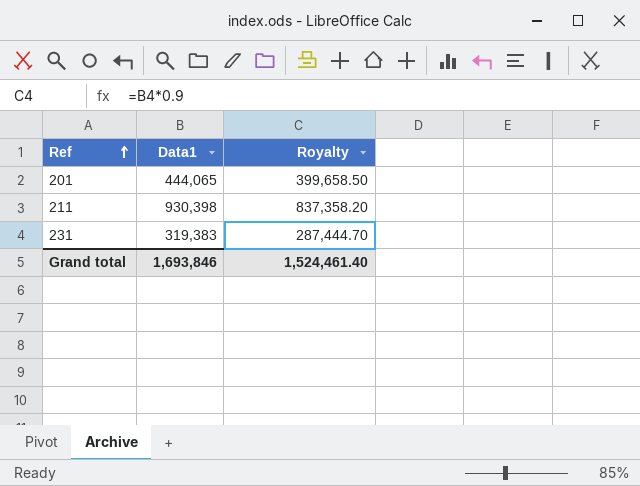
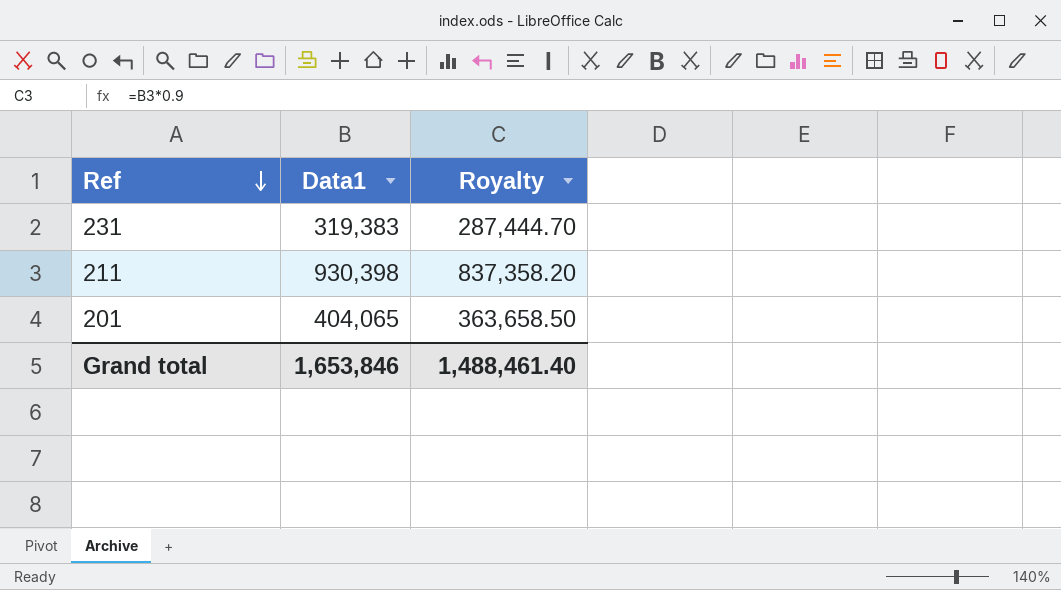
row order: Ref ascending -> Ref descending
201 | Data1: 444,065 -> 404,065
201 | Royalty: 399,658.50 -> 363,658.50
Grand total | Data1: 1,693,846 -> 1,653,846
Grand total | Royalty: 1,524,461.40 -> 1,488,461.40

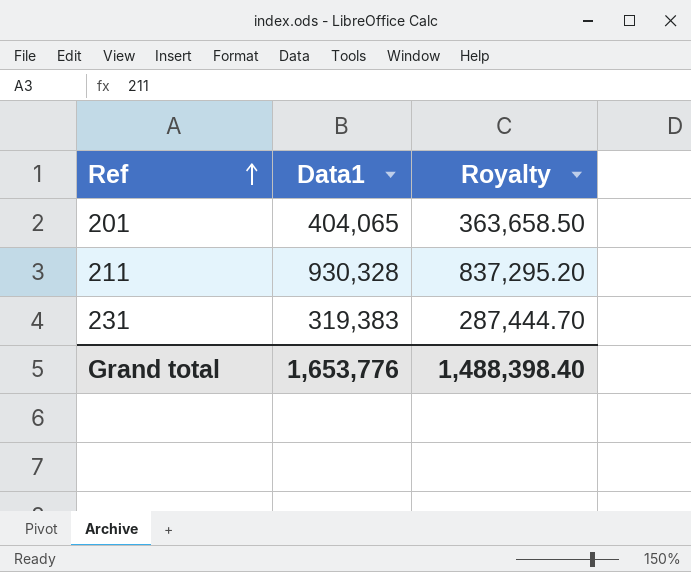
row order: Ref descending -> Ref ascending
211 | Data1: 930,398 -> 930,328
211 | Royalty: 837,358.20 -> 837,295.20
Grand total | Data1: 1,653,846 -> 1,653,776
Grand total | Royalty: 1,488,461.40 -> 1,488,398.40

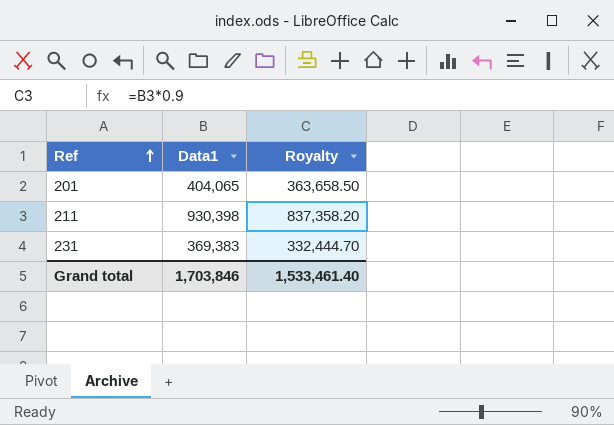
211 | Data1: 930,328 -> 930,398
211 | Royalty: 837,295.20 -> 837,358.20
231 | Data1: 319,383 -> 369,383
231 | Royalty: 287,444.70 -> 332,444.70
Grand total | Data1: 1,653,776 -> 1,703,846
Grand total | Royalty: 1,488,398.40 -> 1,533,461.40

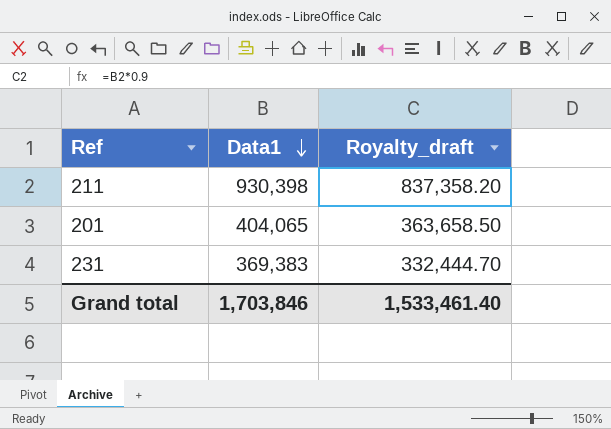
row order: Ref ascending -> Data1 descending
column name: Royalty -> Royalty_draft

